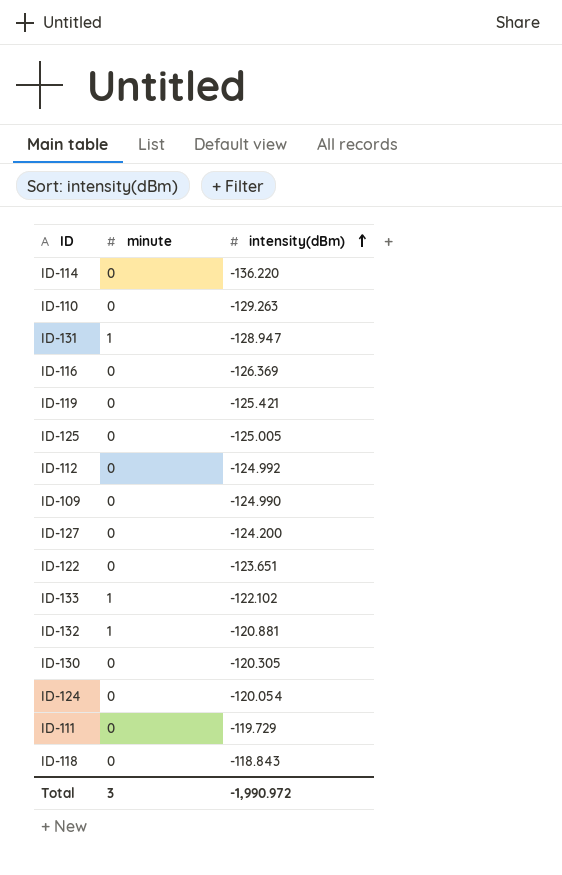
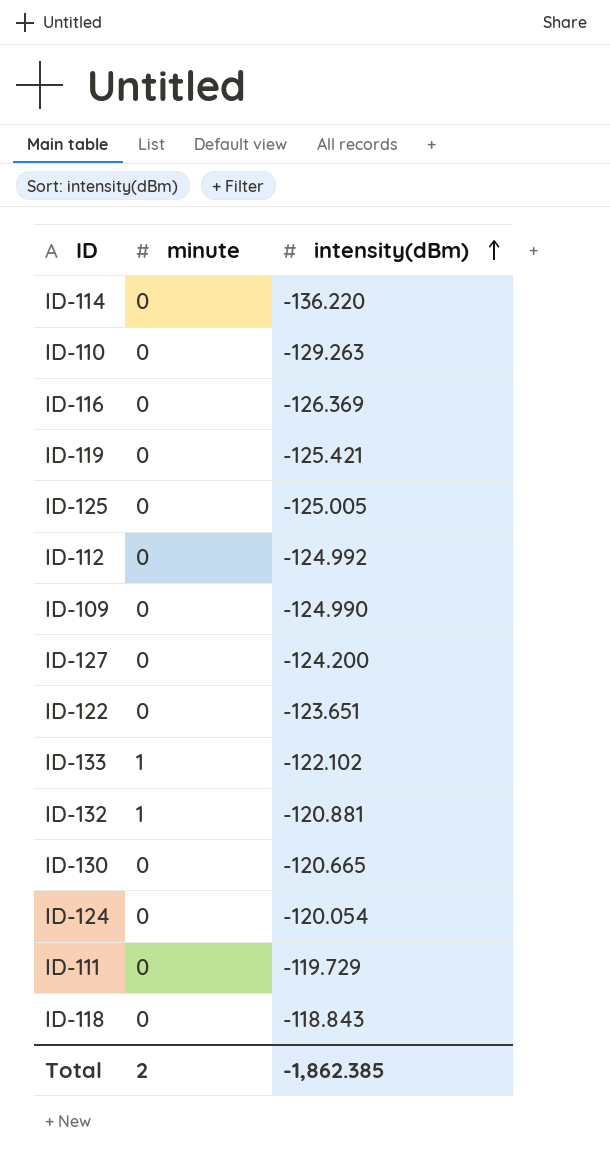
row ID-131: 1 | -128.947 -> none
ID-130 | intensity(dBm): -120.305 -> -120.665
Total | minute: 3 -> 2
Total | intensity(dBm): -1,990.972 -> -1,862.385

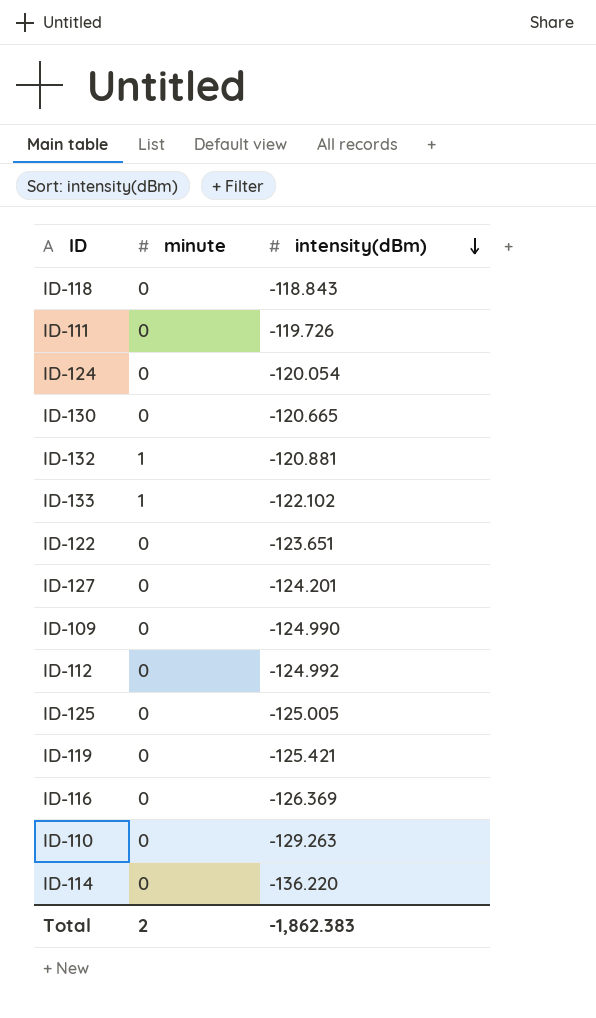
row order: intensity(dBm) ascending -> intensity(dBm) descending
ID-111 | intensity(dBm): -119.729 -> -119.726
ID-127 | intensity(dBm): -124.200 -> -124.201
Total | intensity(dBm): -1,862.385 -> -1,862.383

